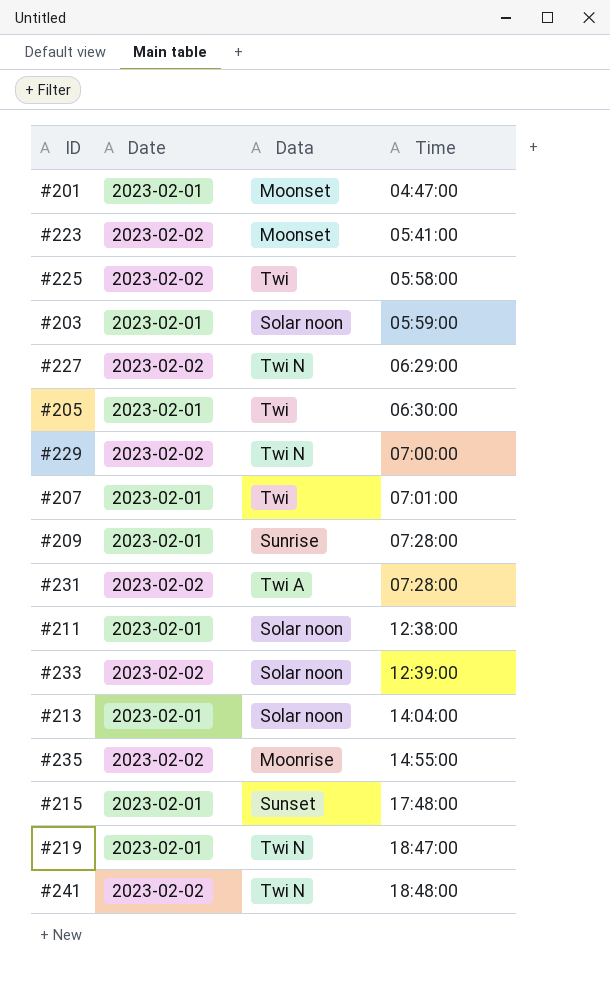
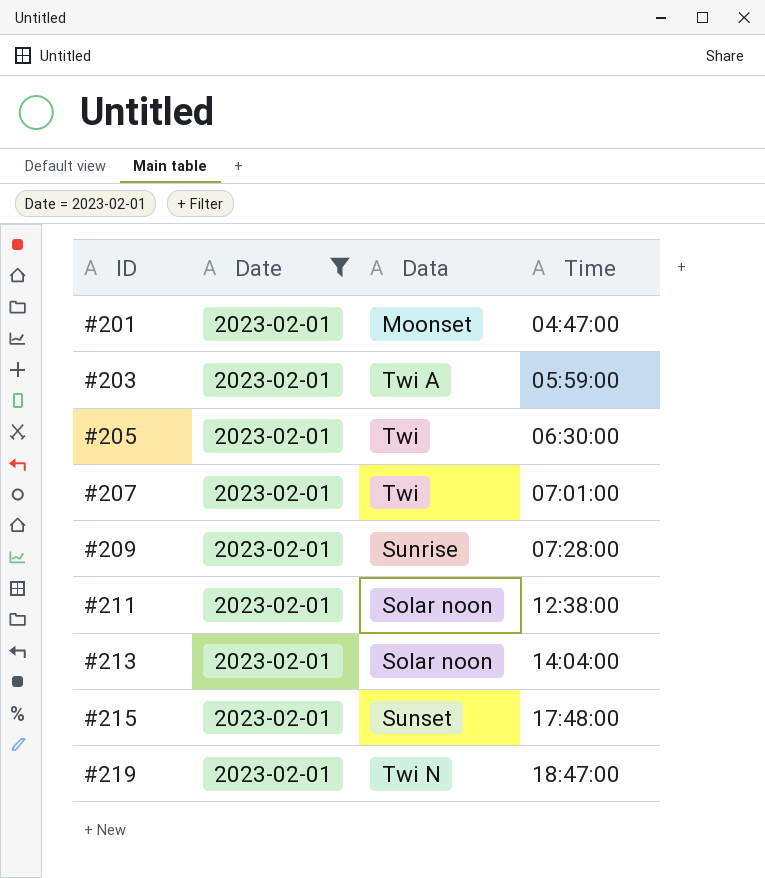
filter: none -> Date = 2023-02-01
#203 | Data: Solar noon -> Twi A

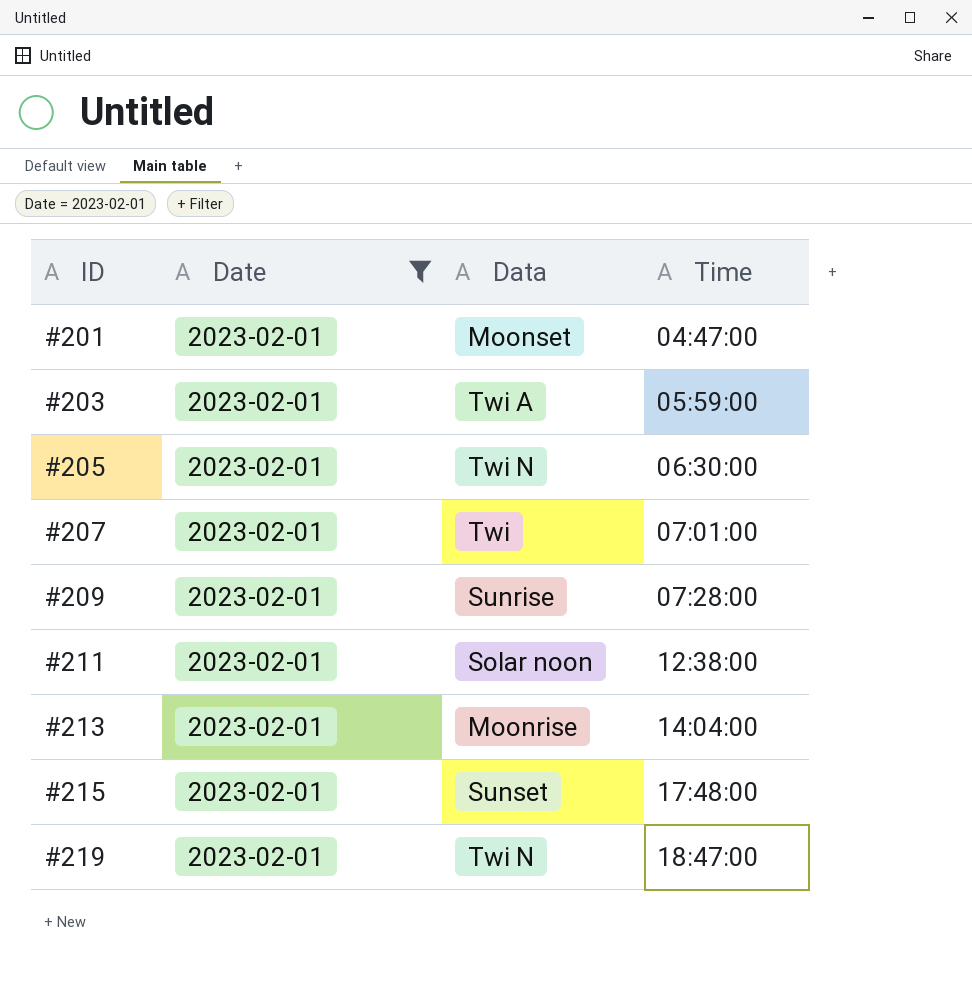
#205 | Data: Twi -> Twi N
#213 | Data: Solar noon -> Moonrise

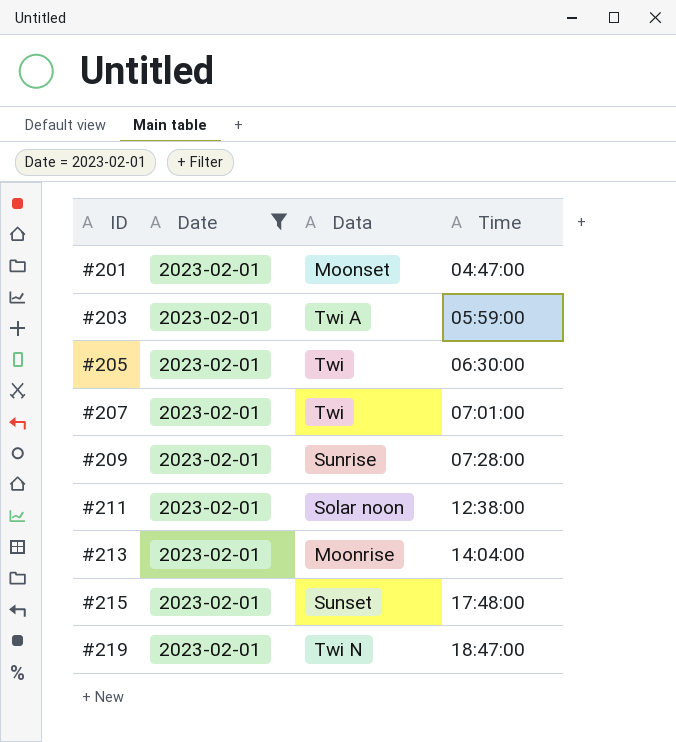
#205 | Data: Twi N -> Twi

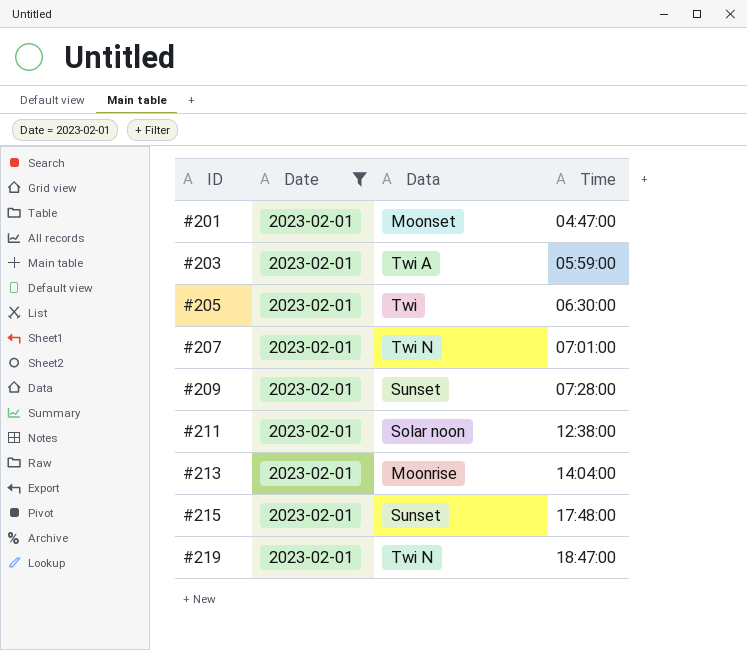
#207 | Data: Twi -> Twi N
#209 | Data: Sunrise -> Sunset

